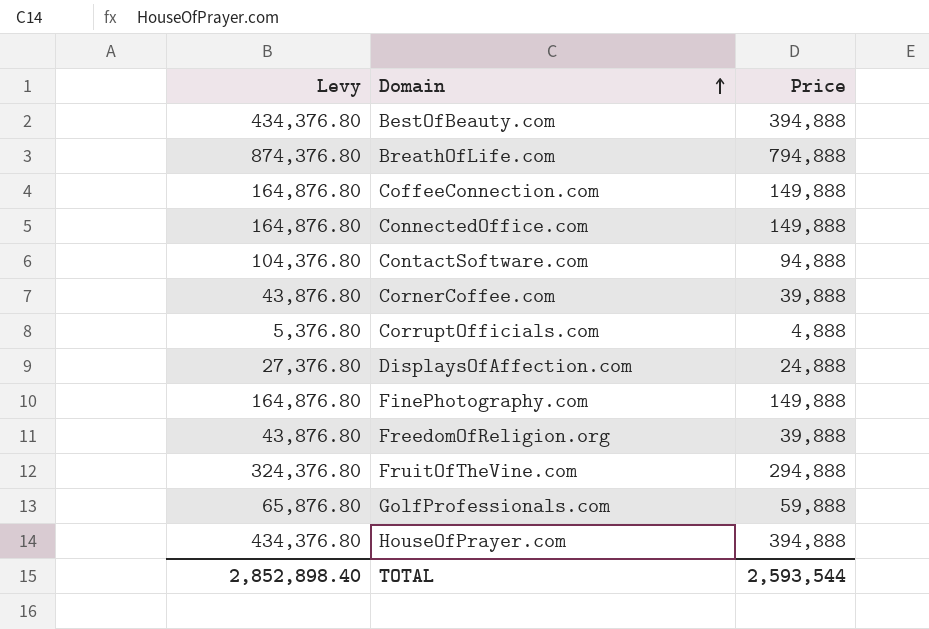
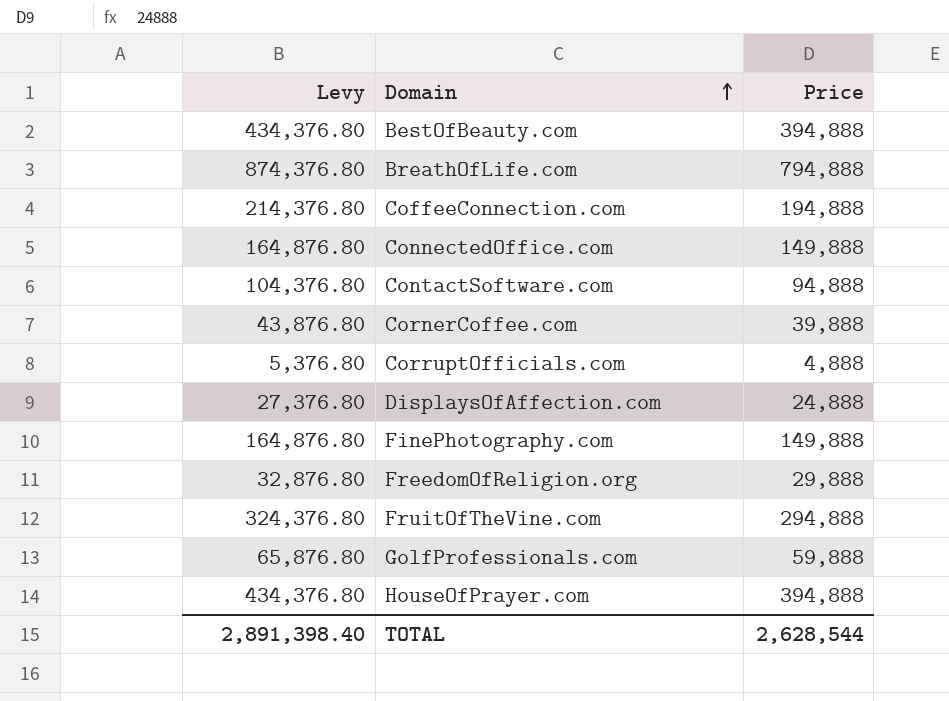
CoffeeConnection.com | Levy: 164,876.80 -> 214,376.80
CoffeeConnection.com | Price: 149,888 -> 194,888
FreedomOfReligion.org | Levy: 43,876.80 -> 32,876.80
FreedomOfReligion.org | Price: 39,888 -> 29,888
TOTAL | Levy: 2,852,898.40 -> 2,891,398.40
TOTAL | Price: 2,593,544 -> 2,628,544

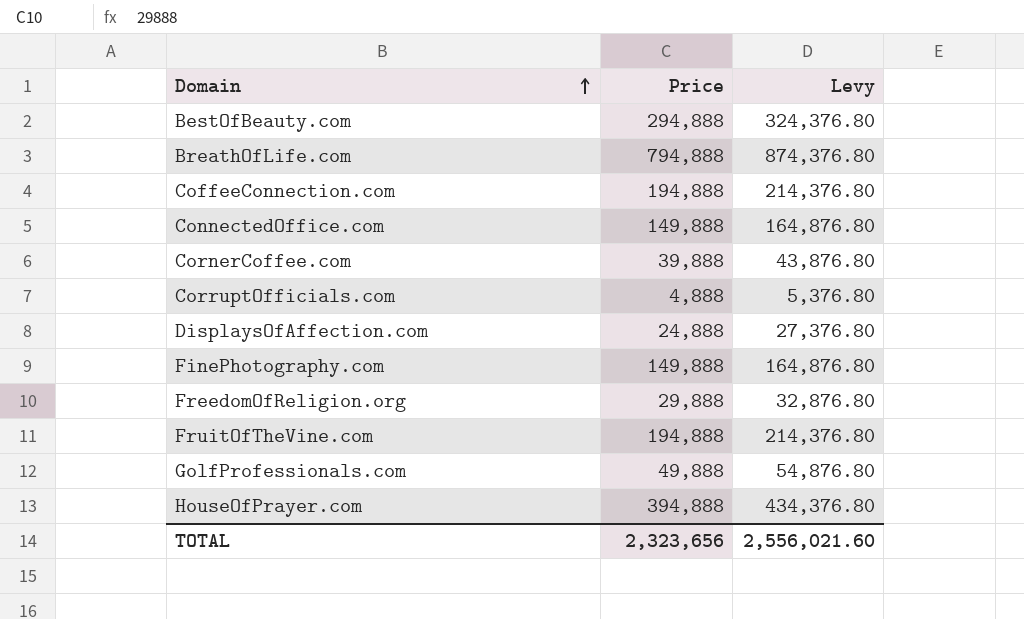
column Levy | position: 1 -> 3
row ContactSoftware.com: 104,376.80 | 94,888 -> none
BestOfBeauty.com | Price: 394,888 -> 294,888
BestOfBeauty.com | Levy: 434,376.80 -> 324,376.80
FruitOfTheVine.com | Price: 294,888 -> 194,888
FruitOfTheVine.com | Levy: 324,376.80 -> 214,376.80
GolfProfessionals.com | Price: 59,888 -> 49,888
GolfProfessionals.com | Levy: 65,876.80 -> 54,876.80
TOTAL | Price: 2,628,544 -> 2,323,656
TOTAL | Levy: 2,891,398.40 -> 2,556,021.60

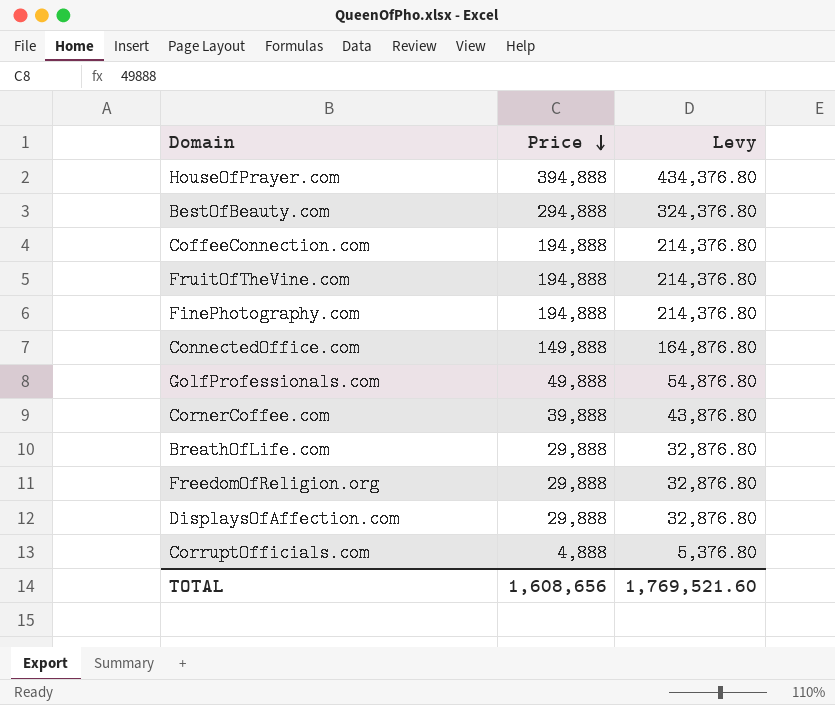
row order: Domain ascending -> Price descending
FinePhotography.com | Price: 149,888 -> 194,888
FinePhotography.com | Levy: 164,876.80 -> 214,376.80
BreathOfLife.com | Price: 794,888 -> 29,888
BreathOfLife.com | Levy: 874,376.80 -> 32,876.80
DisplaysOfAffection.com | Price: 24,888 -> 29,888
DisplaysOfAffection.com | Levy: 27,376.80 -> 32,876.80
TOTAL | Price: 2,323,656 -> 1,608,656
TOTAL | Levy: 2,556,021.60 -> 1,769,521.60

